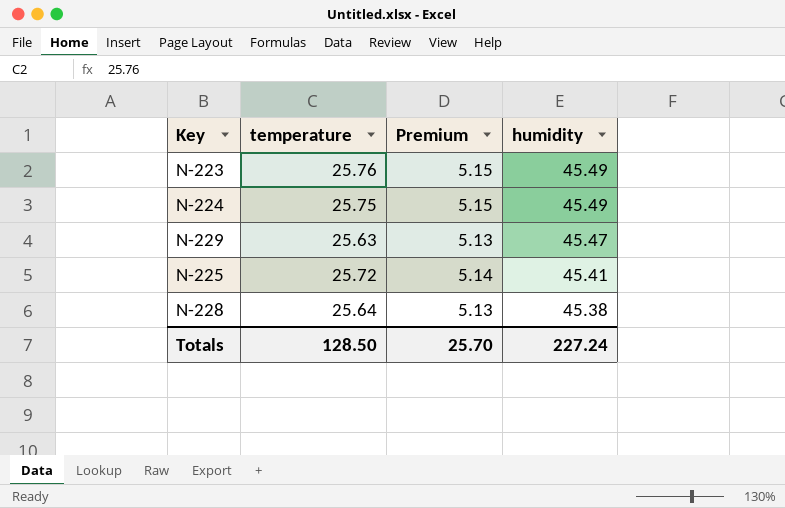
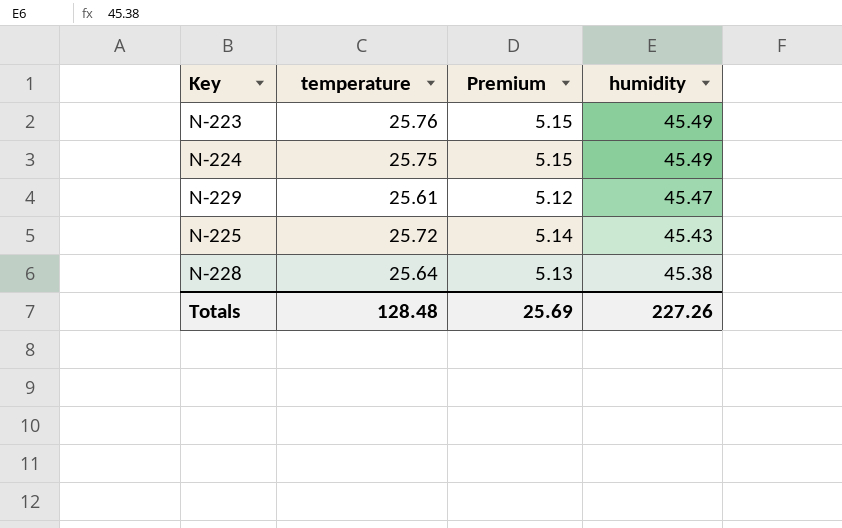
N-229 | temperature: 25.63 -> 25.61
N-229 | Premium: 5.13 -> 5.12
N-225 | humidity: 45.41 -> 45.43
Totals | temperature: 128.50 -> 128.48
Totals | Premium: 25.70 -> 25.69
Totals | humidity: 227.24 -> 227.26

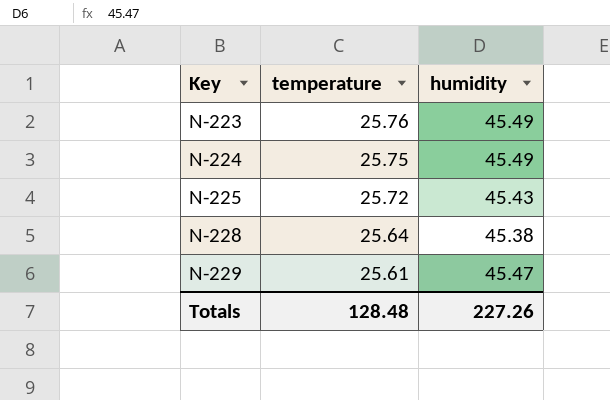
row order: humidity descending -> Key ascending
column Premium | formula: [temperature] * 0.2 -> none

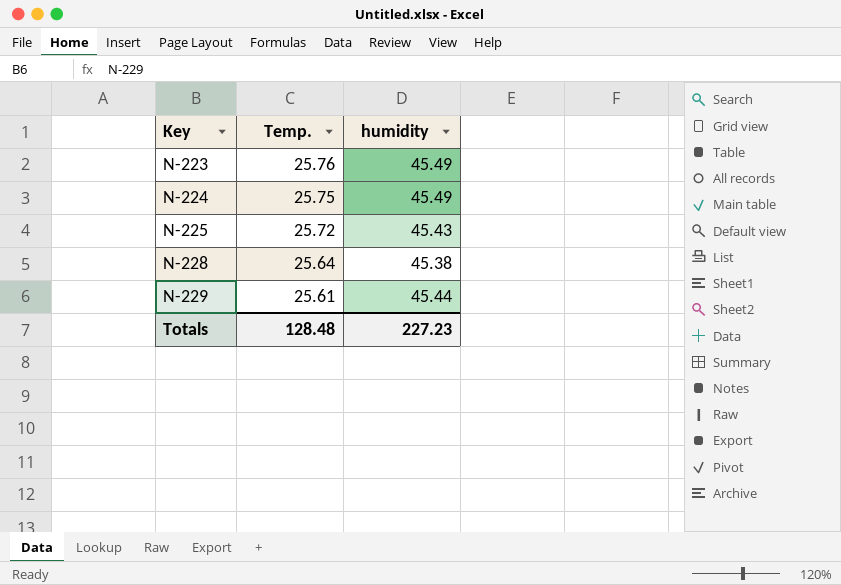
column name: temperature -> Temp.
N-229 | humidity: 45.47 -> 45.44
Totals | humidity: 227.26 -> 227.23

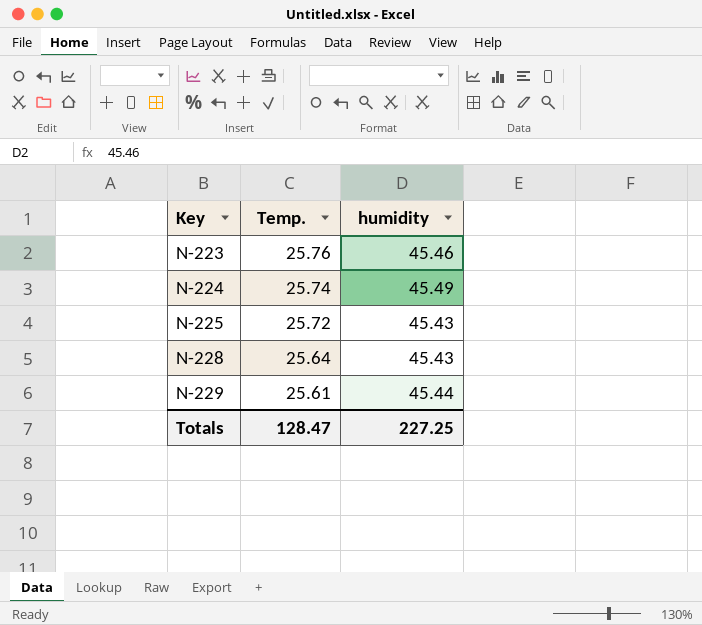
N-223 | humidity: 45.49 -> 45.46
N-224 | Temp.: 25.75 -> 25.74
N-228 | humidity: 45.38 -> 45.43
Totals | Temp.: 128.48 -> 128.47
Totals | humidity: 227.23 -> 227.25

